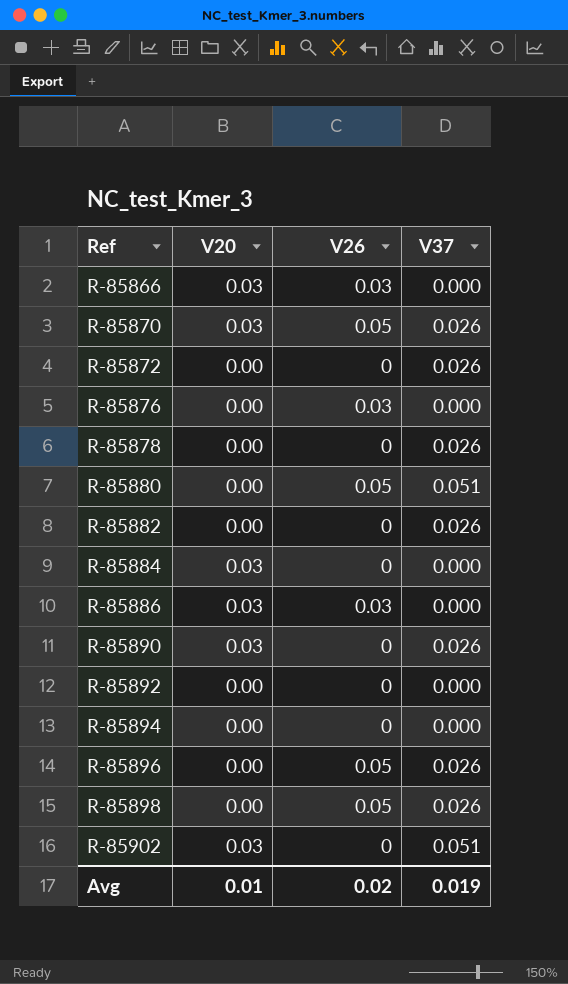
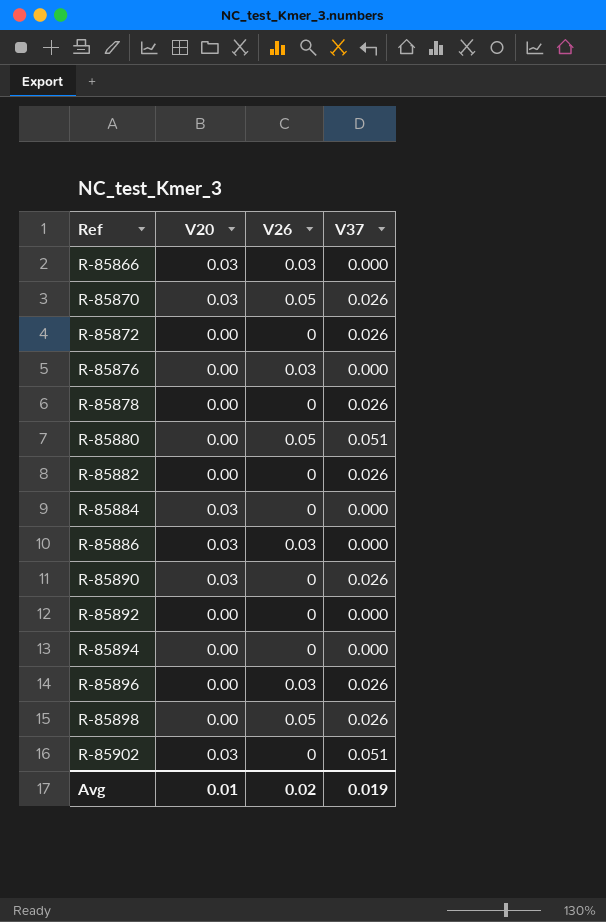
R-85896 | V26: 0.05 -> 0.03

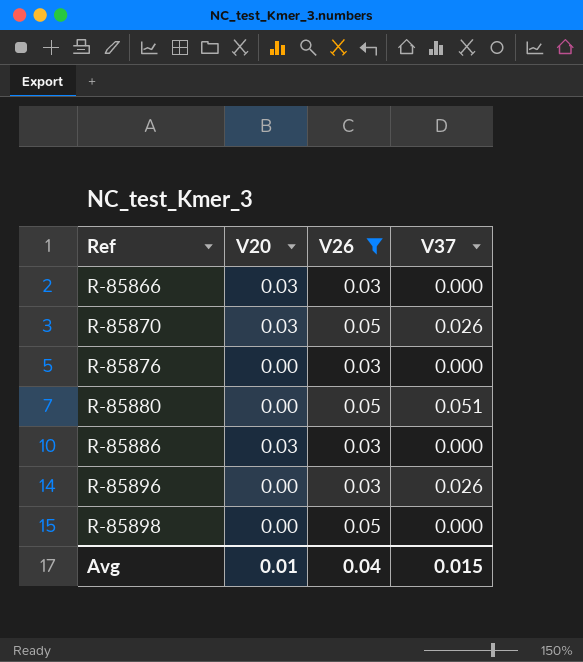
filter: none -> V26 != 0
R-85898 | V37: 0.026 -> 0.000
Avg | V26: 0.02 -> 0.04
Avg | V37: 0.019 -> 0.015

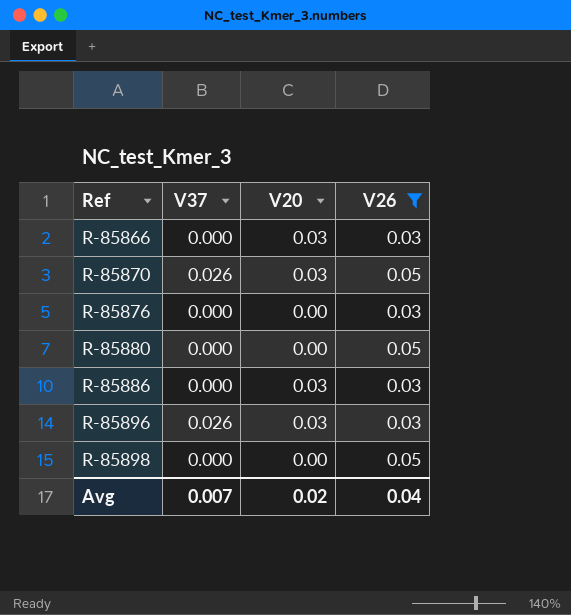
column V37 | position: 4 -> 2
R-85880 | V37: 0.051 -> 0.000
R-85896 | V20: 0.00 -> 0.03
Avg | V37: 0.015 -> 0.007
Avg | V20: 0.01 -> 0.02

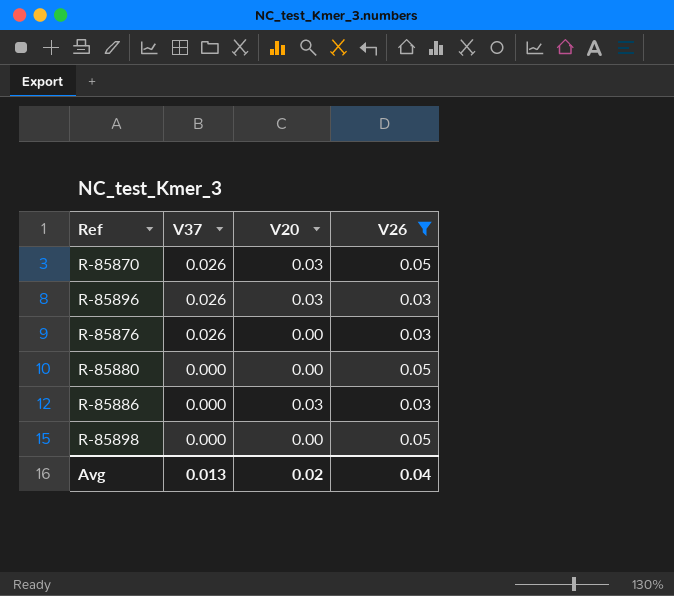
row order: Ref ascending -> V37 descending
row R-85866: 0.000 | 0.03 | 0.03 -> none
R-85876 | V37: 0.000 -> 0.026
Avg | V37: 0.007 -> 0.013

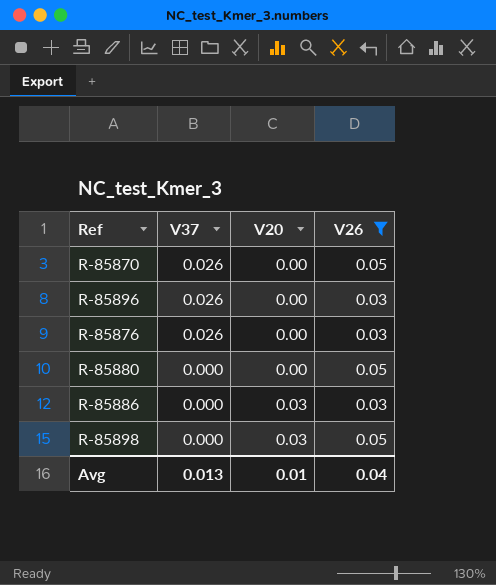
R-85870 | V20: 0.03 -> 0.00
R-85896 | V20: 0.03 -> 0.00
R-85898 | V20: 0.00 -> 0.03
Avg | V20: 0.02 -> 0.01

